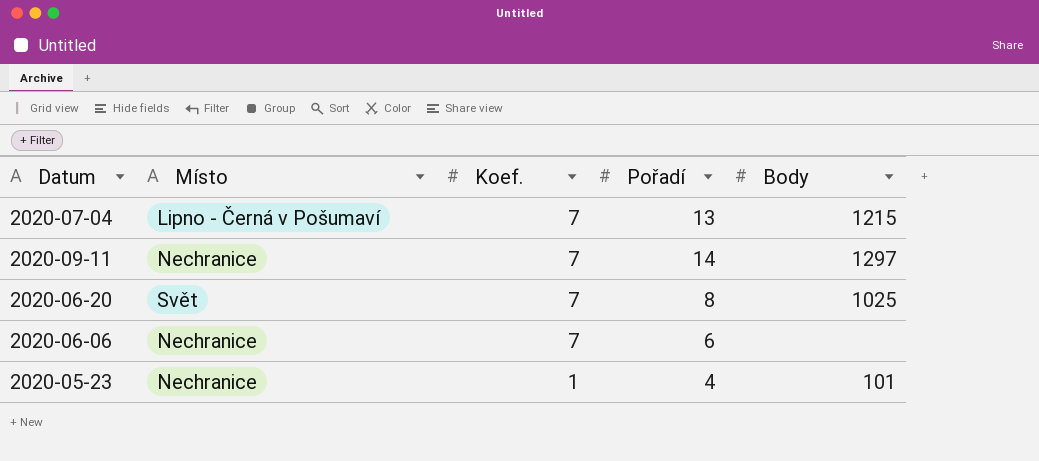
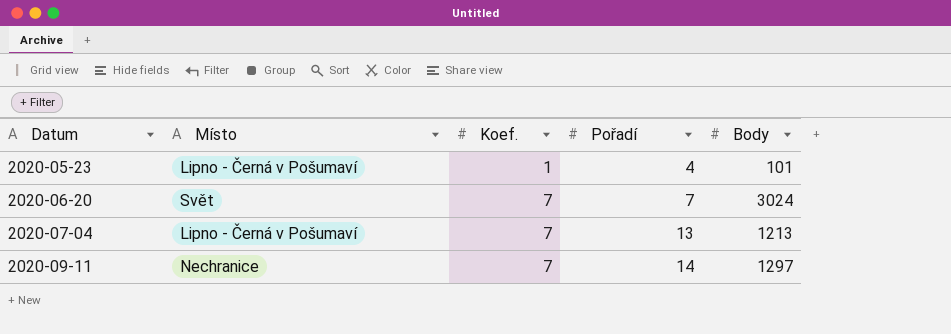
row order: Koef. descending -> Datum ascending
row 2020-06-06: Nechranice | 7 | 6 | none -> none
2020-05-23 | Místo: Nechranice -> Lipno - Černá v Pošumaví
2020-06-20 | Pořadí: 8 -> 7
2020-06-20 | Body: 1025 -> 3024
2020-07-04 | Body: 1215 -> 1213

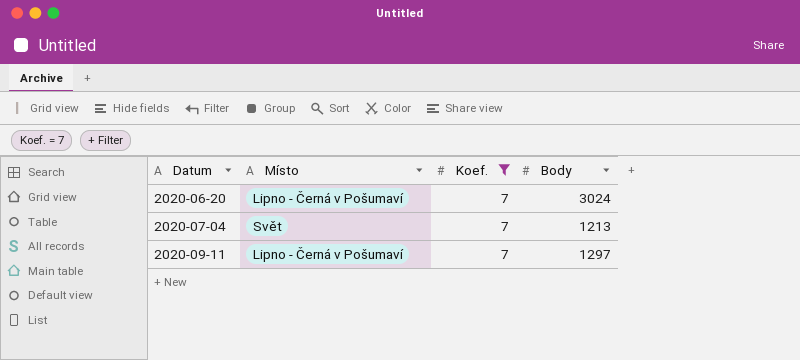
filter: none -> Koef. = 7
column Pořadí | position: 4 -> none
2020-06-20 | Místo: Svět -> Lipno - Černá v Pošumaví
2020-07-04 | Místo: Lipno - Černá v Pošumaví -> Svět
2020-09-11 | Místo: Nechranice -> Lipno - Černá v Pošumaví

